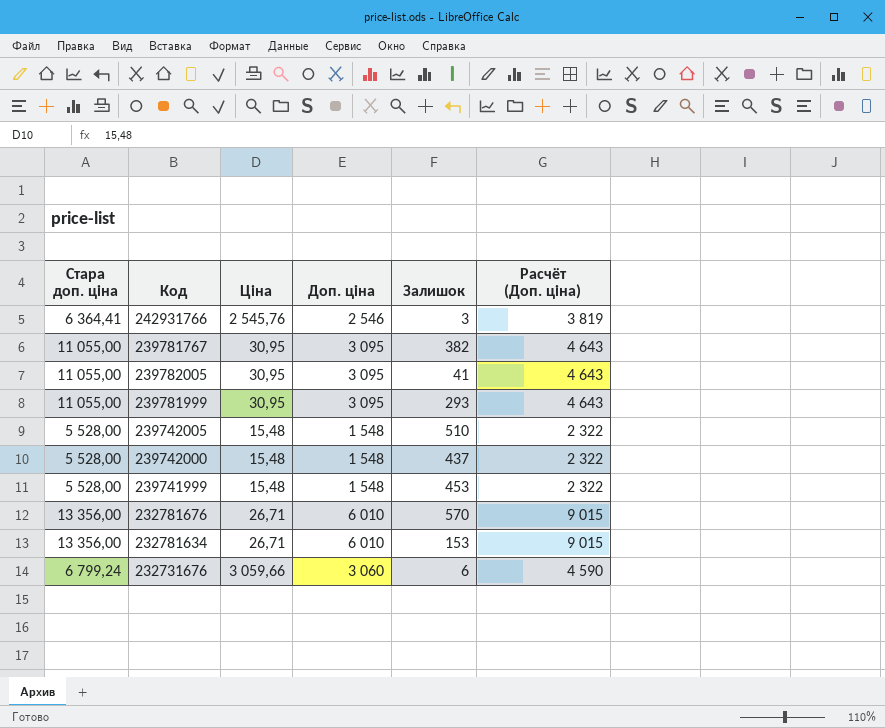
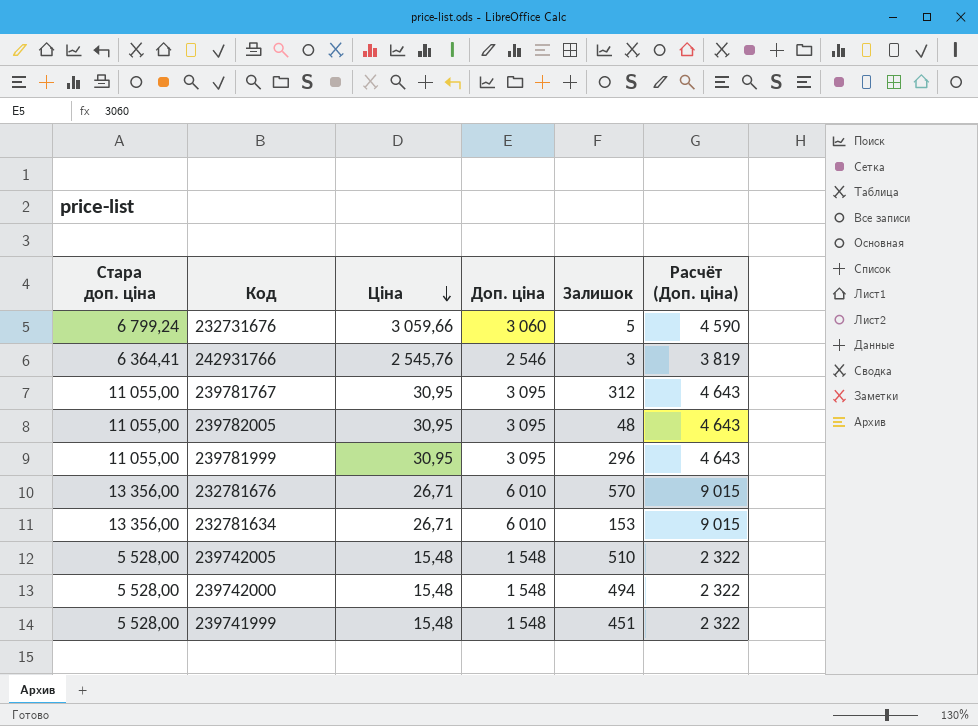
row order: none -> Ціна descending
232731676 | Залишок: 6 -> 5
239781767 | Залишок: 382 -> 312
239782005 | Залишок: 41 -> 48
239781999 | Залишок: 293 -> 296
239742000 | Залишок: 437 -> 494
239741999 | Залишок: 453 -> 451

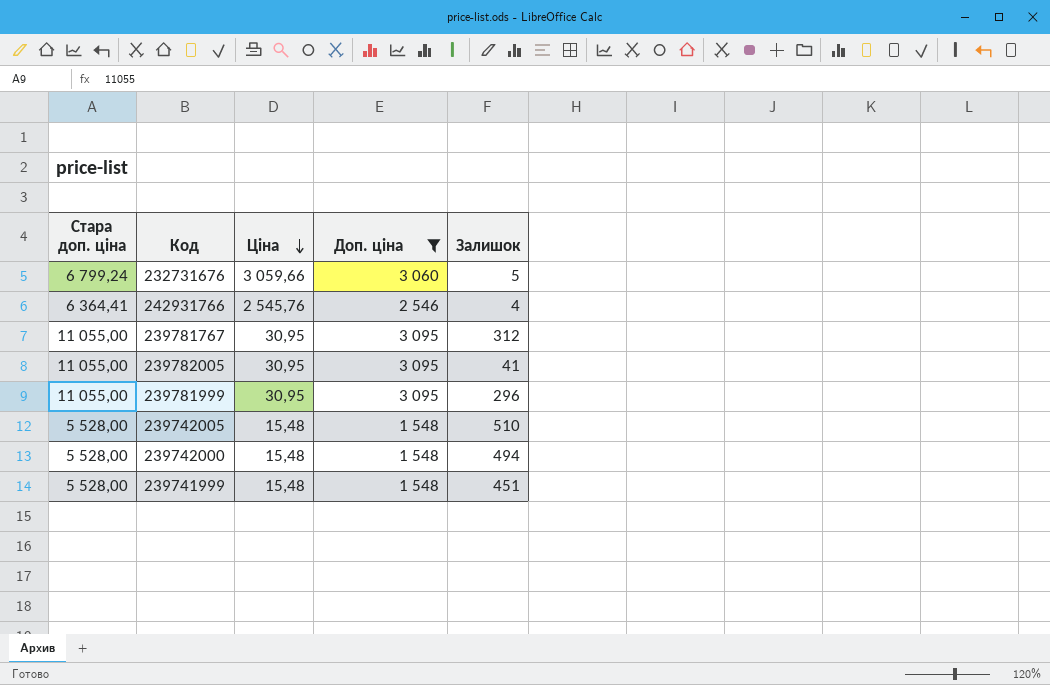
filter: none -> Доп. ціна != 6 010
column Расчёт (Доп. ціна) | formula: [Доп. ціна] * 1,5 -> none
242931766 | Залишок: 3 -> 4
239782005 | Залишок: 48 -> 41

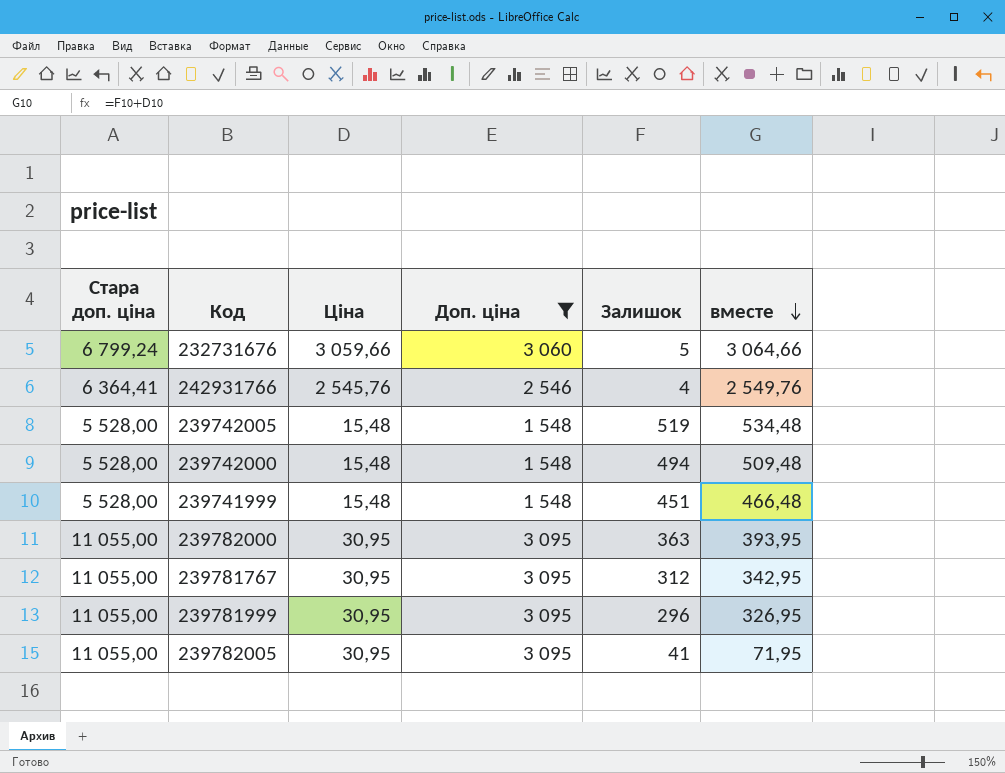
row order: Ціна descending -> вместе descending
column вместе | formula: none -> [Ціна] + [Залишок]
239742005 | Залишок: 510 -> 519
row 239782000: none -> 11 055,00 | 30,95 | 3 095 | 363 | 393,95

